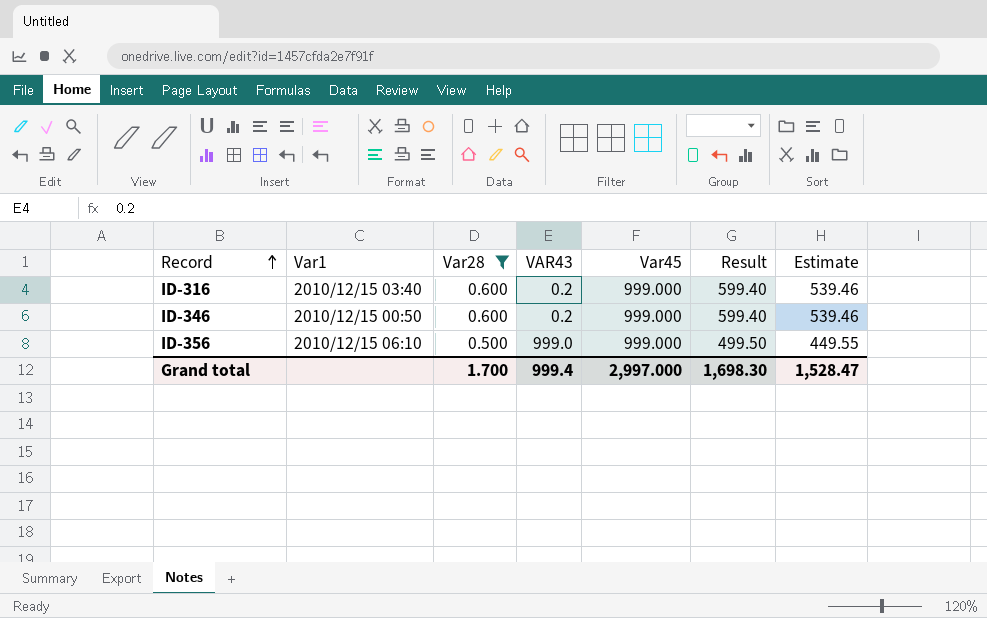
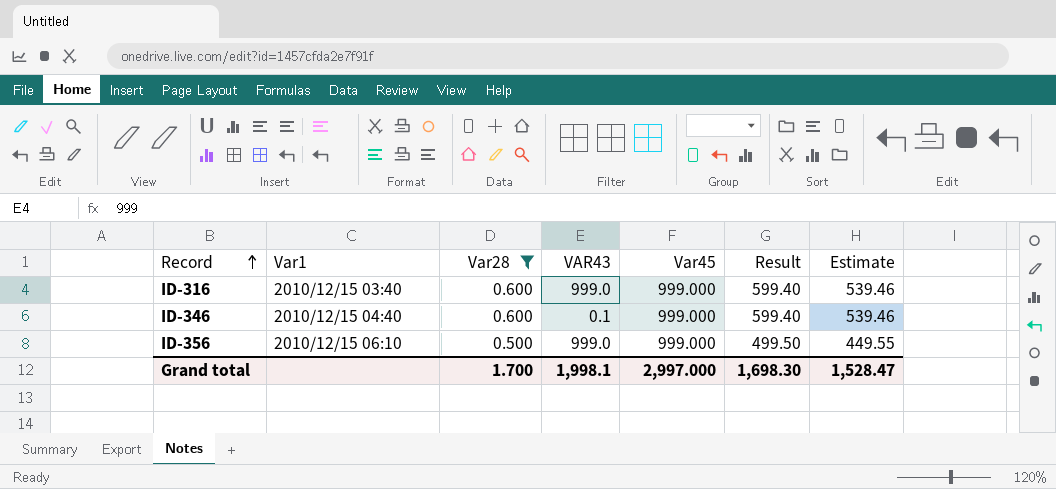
ID-316 | VAR43: 0.2 -> 999.0
ID-346 | Var1: 2010/12/15 00:50 -> 2010/12/15 04:40
ID-346 | VAR43: 0.2 -> 0.1
Grand total | VAR43: 999.4 -> 1,998.1

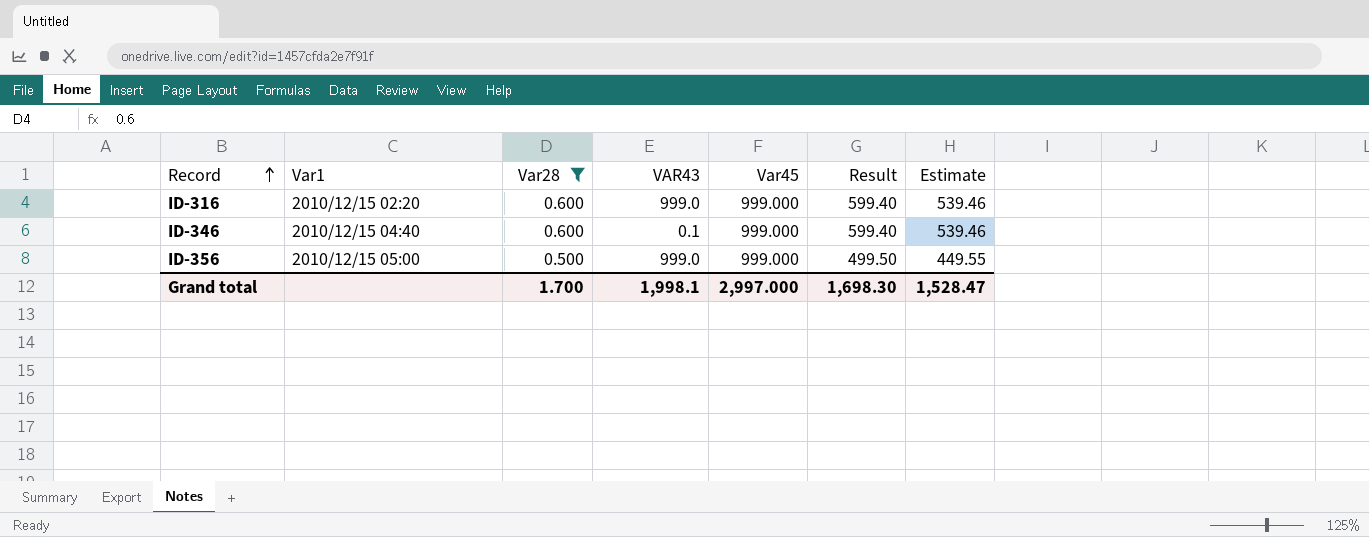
ID-316 | Var1: 2010/12/15 03:40 -> 2010/12/15 02:20
ID-356 | Var1: 2010/12/15 06:10 -> 2010/12/15 05:00

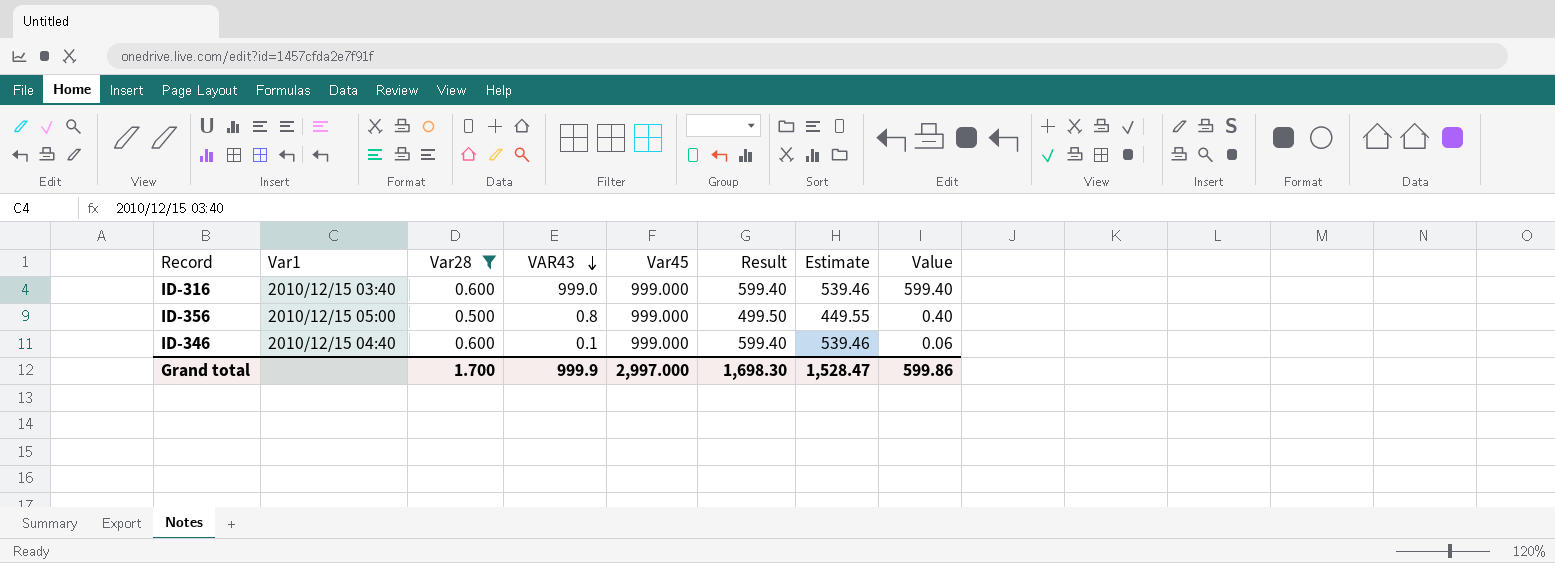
row order: Record ascending -> VAR43 descending
column Value | formula: none -> [Var28] * [VAR43]
ID-316 | Var1: 2010/12/15 02:20 -> 2010/12/15 03:40
ID-356 | VAR43: 999.0 -> 0.8
Grand total | VAR43: 1,998.1 -> 999.9

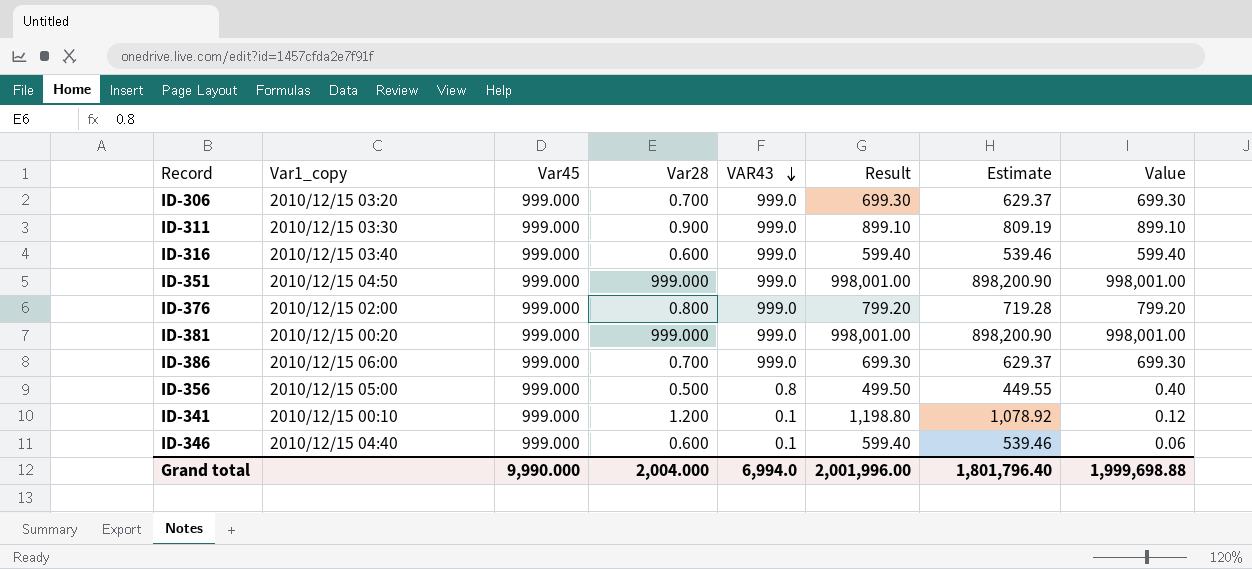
filter: Var28 <= 0.600 -> none
column name: Var1 -> Var1_copy
column Var45 | position: 5 -> 3
Grand total | Var45: 2,997.000 -> 9,990.000
Grand total | Var28: 1.700 -> 2,004.000
Grand total | VAR43: 999.9 -> 6,994.0
Grand total | Result: 1,698.30 -> 2,001,996.00
Grand total | Estimate: 1,528.47 -> 1,801,796.40
Grand total | Value: 599.86 -> 1,999,698.88

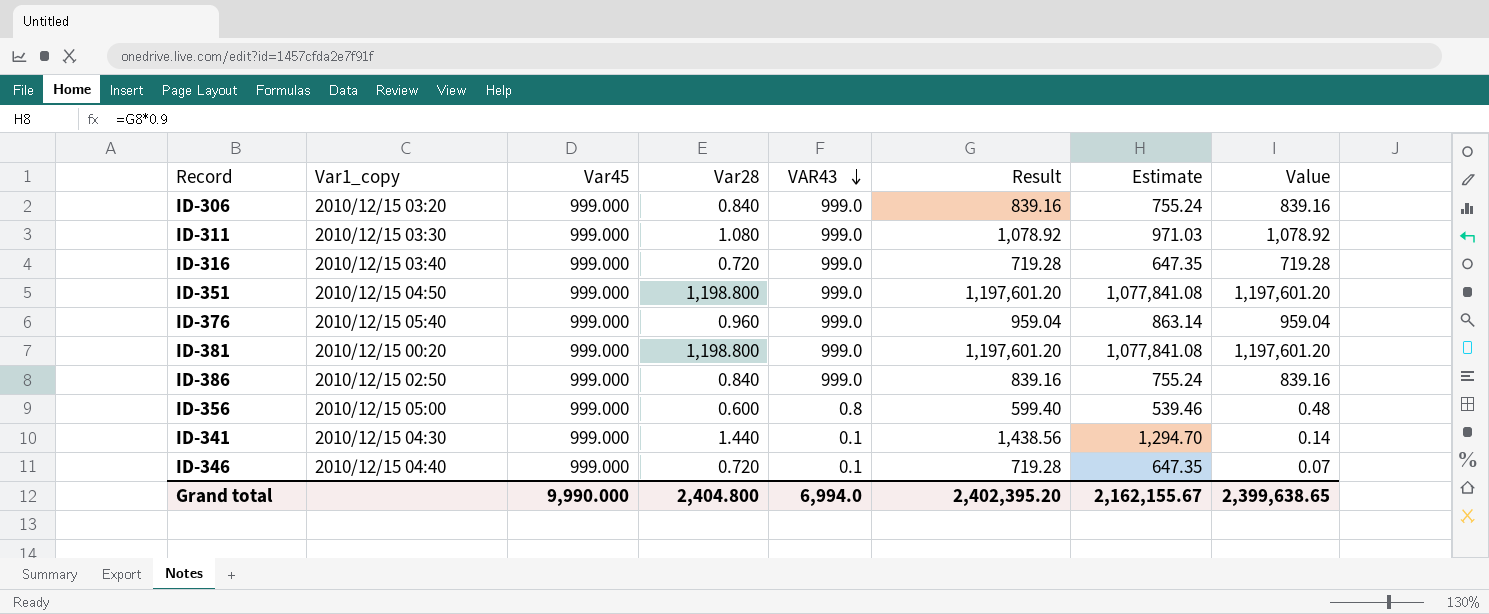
ID-306 | Var28: 0.700 -> 0.840
ID-306 | Result: 699.30 -> 839.16
ID-306 | Estimate: 629.37 -> 755.24
ID-306 | Value: 699.30 -> 839.16
ID-311 | Var28: 0.900 -> 1.080
ID-311 | Result: 899.10 -> 1,078.92
ID-311 | Estimate: 809.19 -> 971.03
ID-311 | Value: 899.10 -> 1,078.92
ID-316 | Var28: 0.600 -> 0.720
ID-316 | Result: 599.40 -> 719.28
ID-316 | Estimate: 539.46 -> 647.35
ID-316 | Value: 599.40 -> 719.28
ID-351 | Var28: 999.000 -> 1,198.800
ID-351 | Result: 998,001.00 -> 1,197,601.20
ID-351 | Estimate: 898,200.90 -> 1,077,841.08
ID-351 | Value: 998,001.00 -> 1,197,601.20
ID-376 | Var1_copy: 2010/12/15 02:00 -> 2010/12/15 05:40
ID-376 | Var28: 0.800 -> 0.960
ID-376 | Result: 799.20 -> 959.04
ID-376 | Estimate: 719.28 -> 863.14
ID-376 | Value: 799.20 -> 959.04
ID-381 | Var28: 999.000 -> 1,198.800
ID-381 | Result: 998,001.00 -> 1,197,601.20
ID-381 | Estimate: 898,200.90 -> 1,077,841.08
ID-381 | Value: 998,001.00 -> 1,197,601.20
ID-386 | Var1_copy: 2010/12/15 06:00 -> 2010/12/15 02:50
ID-386 | Var28: 0.700 -> 0.840
ID-386 | Result: 699.30 -> 839.16
ID-386 | Estimate: 629.37 -> 755.24
ID-386 | Value: 699.30 -> 839.16
ID-356 | Var28: 0.500 -> 0.600
ID-356 | Result: 499.50 -> 599.40
ID-356 | Estimate: 449.55 -> 539.46
ID-356 | Value: 0.40 -> 0.48
ID-341 | Var1_copy: 2010/12/15 00:10 -> 2010/12/15 04:30
ID-341 | Var28: 1.200 -> 1.440
ID-341 | Result: 1,198.80 -> 1,438.56
ID-341 | Estimate: 1,078.92 -> 1,294.70
ID-341 | Value: 0.12 -> 0.14
ID-346 | Var28: 0.600 -> 0.720
ID-346 | Result: 599.40 -> 719.28
ID-346 | Estimate: 539.46 -> 647.35
ID-346 | Value: 0.06 -> 0.07
Grand total | Var28: 2,004.000 -> 2,404.800
Grand total | Result: 2,001,996.00 -> 2,402,395.20
Grand total | Estimate: 1,801,796.40 -> 2,162,155.67
Grand total | Value: 1,999,698.88 -> 2,399,638.65

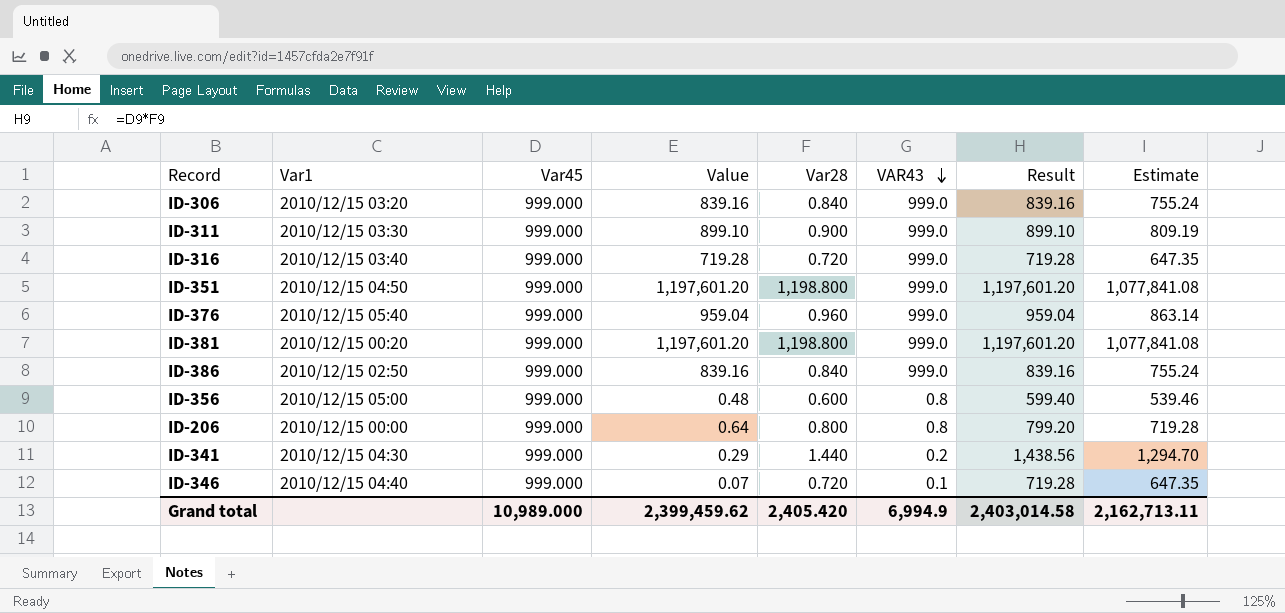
column name: Var1_copy -> Var1
column Value | position: 8 -> 4
ID-311 | Value: 1,078.92 -> 899.10
ID-311 | Var28: 1.080 -> 0.900
ID-311 | Result: 1,078.92 -> 899.10
ID-311 | Estimate: 971.03 -> 809.19
row ID-206: none -> 2010/12/15 00:00 | 999.000 | 0.64 | 0.800 | 0.8 | 799.20 | 719.28
ID-341 | Value: 0.14 -> 0.29
ID-341 | VAR43: 0.1 -> 0.2
Grand total | Var45: 9,990.000 -> 10,989.000
Grand total | Value: 2,399,638.65 -> 2,399,459.62
Grand total | Var28: 2,404.800 -> 2,405.420
Grand total | VAR43: 6,994.0 -> 6,994.9
Grand total | Result: 2,402,395.20 -> 2,403,014.58
Grand total | Estimate: 2,162,155.67 -> 2,162,713.11

